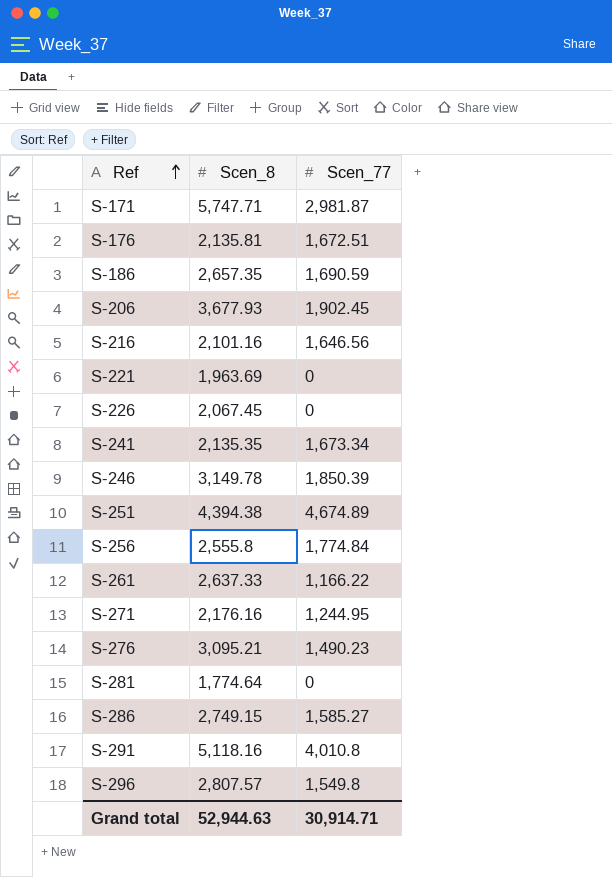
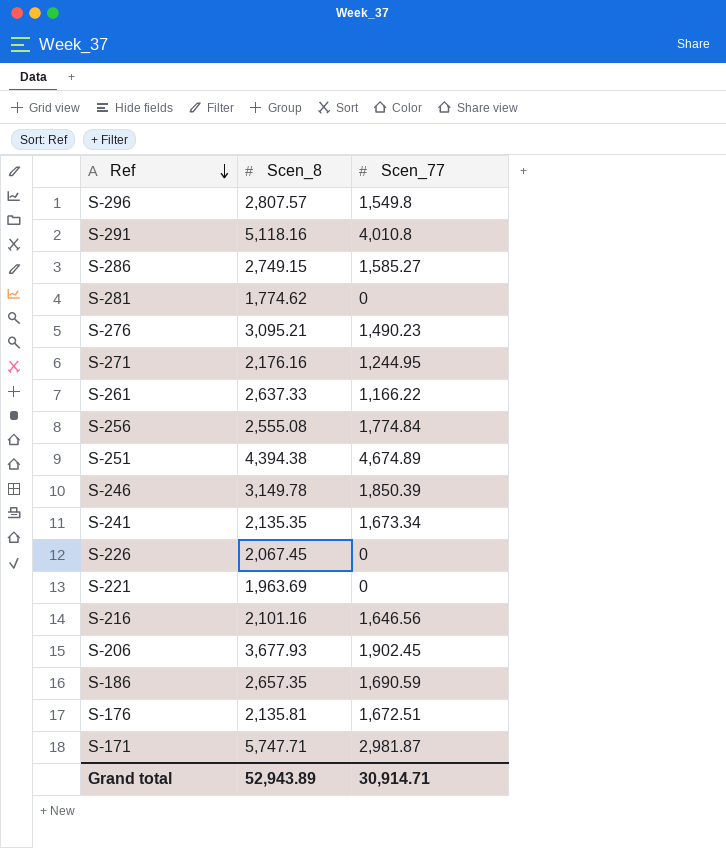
row order: Ref ascending -> Ref descending
S-281 | Scen_8: 1,774.64 -> 1,774.62
S-256 | Scen_8: 2,555.8 -> 2,555.08
Grand total | Scen_8: 52,944.63 -> 52,943.89

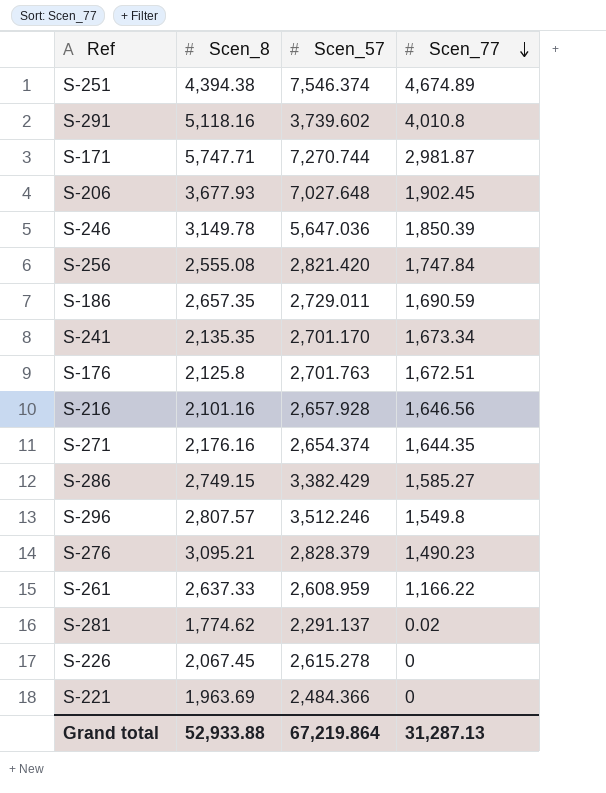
row order: Ref descending -> Scen_77 descending
column Scen_57 | position: none -> 3
S-256 | Scen_77: 1,774.84 -> 1,747.84
S-176 | Scen_8: 2,135.81 -> 2,125.8
S-271 | Scen_77: 1,244.95 -> 1,644.35
S-281 | Scen_77: 0 -> 0.02
Grand total | Scen_8: 52,943.89 -> 52,933.88
Grand total | Scen_77: 30,914.71 -> 31,287.13

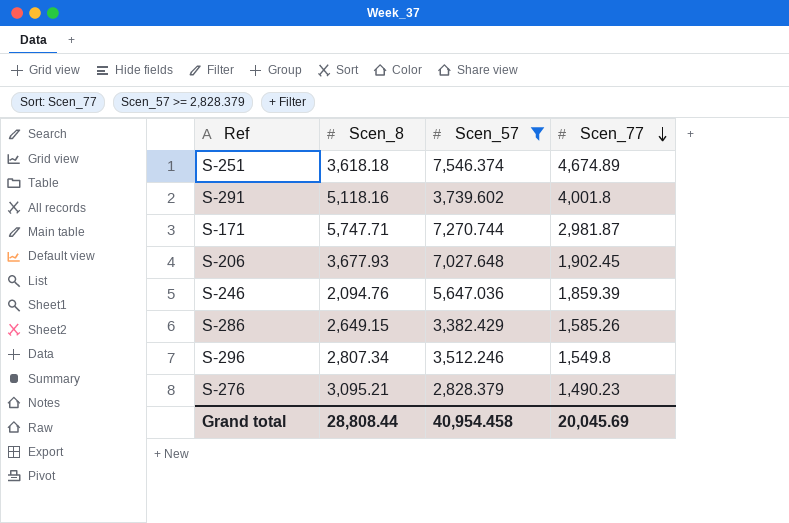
filter: none -> Scen_57 >= 2,828.379
S-251 | Scen_8: 4,394.38 -> 3,618.18
S-291 | Scen_77: 4,010.8 -> 4,001.8
S-246 | Scen_8: 3,149.78 -> 2,094.76
S-246 | Scen_77: 1,850.39 -> 1,859.39
S-286 | Scen_8: 2,749.15 -> 2,649.15
S-286 | Scen_77: 1,585.27 -> 1,585.26
S-296 | Scen_8: 2,807.57 -> 2,807.34
Grand total | Scen_8: 52,933.88 -> 28,808.44
Grand total | Scen_57: 67,219.864 -> 40,954.458
Grand total | Scen_77: 31,287.13 -> 20,045.69

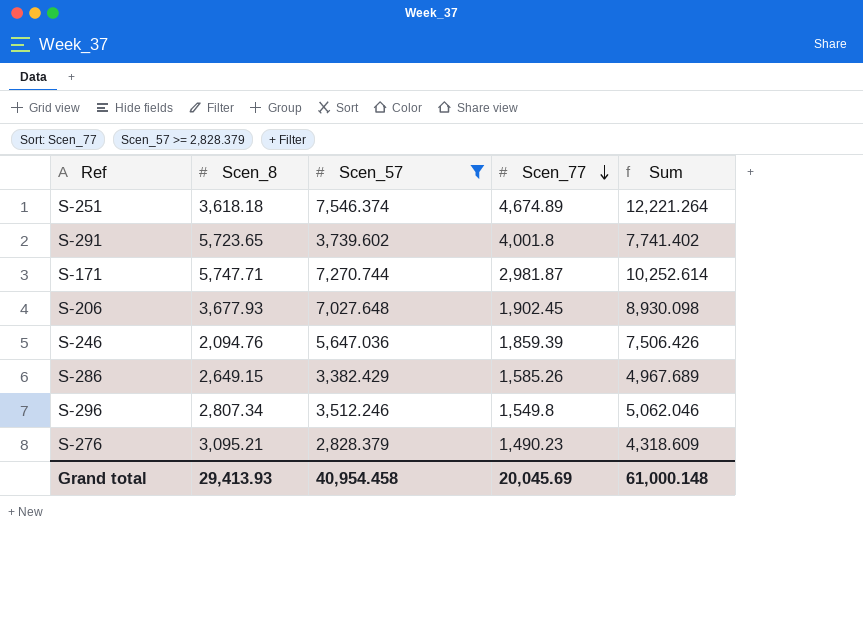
column Sum | formula: none -> [Scen_57] + [Scen_77]
S-291 | Scen_8: 5,118.16 -> 5,723.65
Grand total | Scen_8: 28,808.44 -> 29,413.93

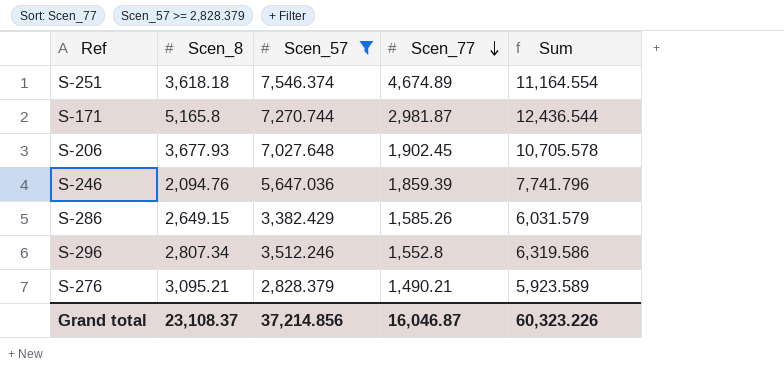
column Sum | formula: [Scen_57] + [Scen_77] -> [Scen_8] + [Scen_57]
row S-291: 5,723.65 | 3,739.602 | 4,001.8 | 7,741.402 -> none
S-171 | Scen_8: 5,747.71 -> 5,165.8
S-296 | Scen_77: 1,549.8 -> 1,552.8
S-276 | Scen_77: 1,490.23 -> 1,490.21
Grand total | Scen_8: 29,413.93 -> 23,108.37
Grand total | Scen_57: 40,954.458 -> 37,214.856
Grand total | Scen_77: 20,045.69 -> 16,046.87
Grand total | Sum: 61,000.148 -> 60,323.226

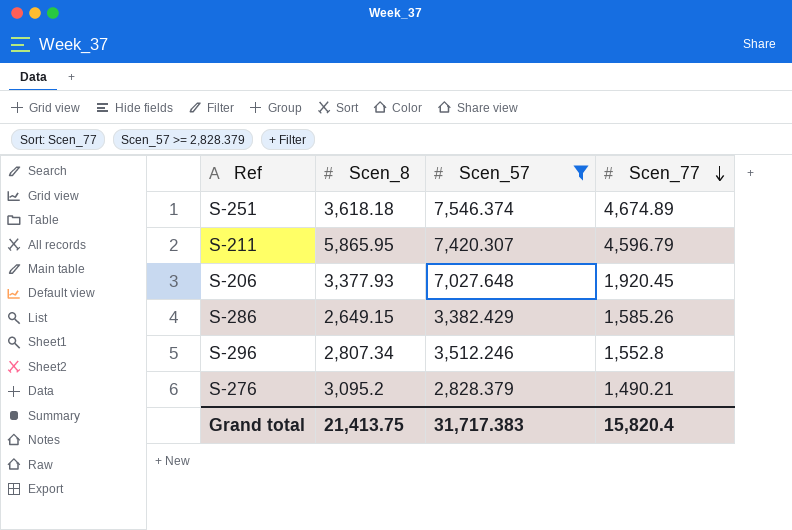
column Sum | formula: [Scen_8] + [Scen_57] -> none
row S-171: 5,165.8 | 7,270.744 | 2,981.87 | 12,436.544 -> none
row S-246: 2,094.76 | 5,647.036 | 1,859.39 | 7,741.796 -> none
row S-211: none -> 5,865.95 | 7,420.307 | 4,596.79
S-206 | Scen_8: 3,677.93 -> 3,377.93
S-206 | Scen_77: 1,902.45 -> 1,920.45
S-276 | Scen_8: 3,095.21 -> 3,095.2
Grand total | Scen_8: 23,108.37 -> 21,413.75
Grand total | Scen_57: 37,214.856 -> 31,717.383
Grand total | Scen_77: 16,046.87 -> 15,820.4

